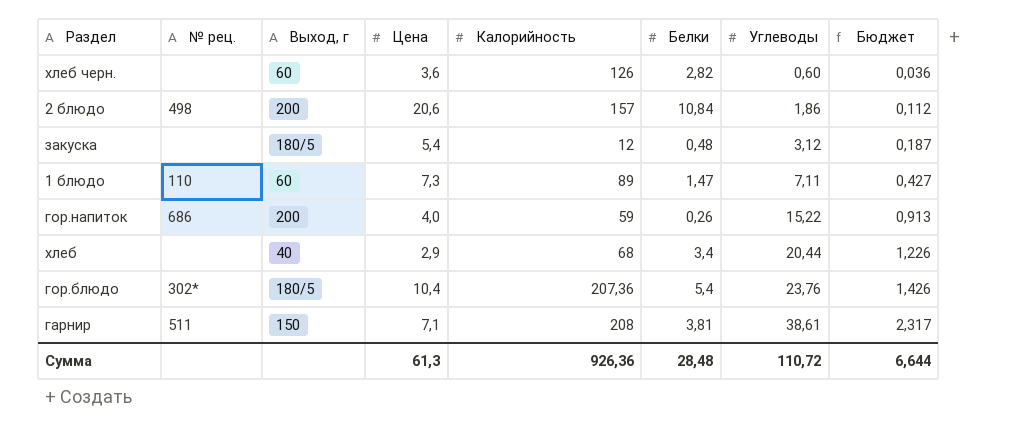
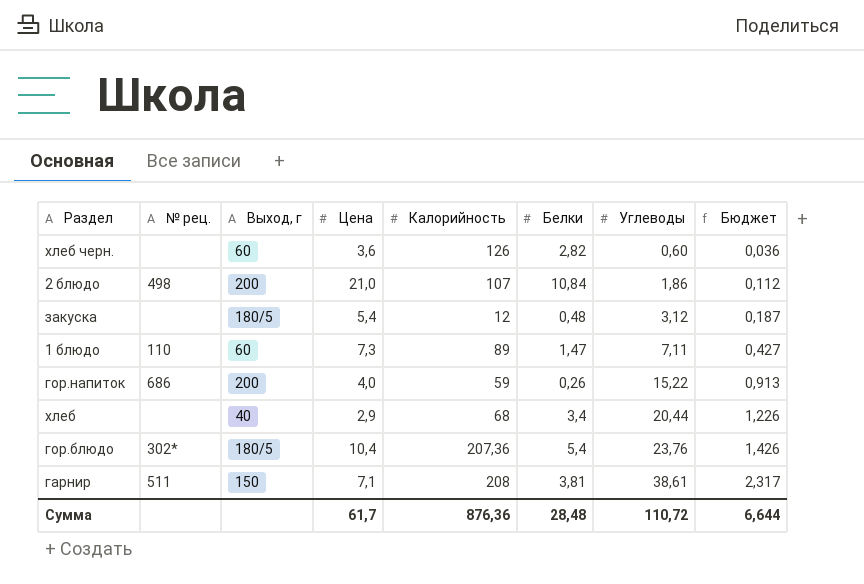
2 блюдо | Цена: 20,6 -> 21,0
2 блюдо | Калорийность: 157 -> 107
Сумма | Цена: 61,3 -> 61,7
Сумма | Калорийность: 926,36 -> 876,36

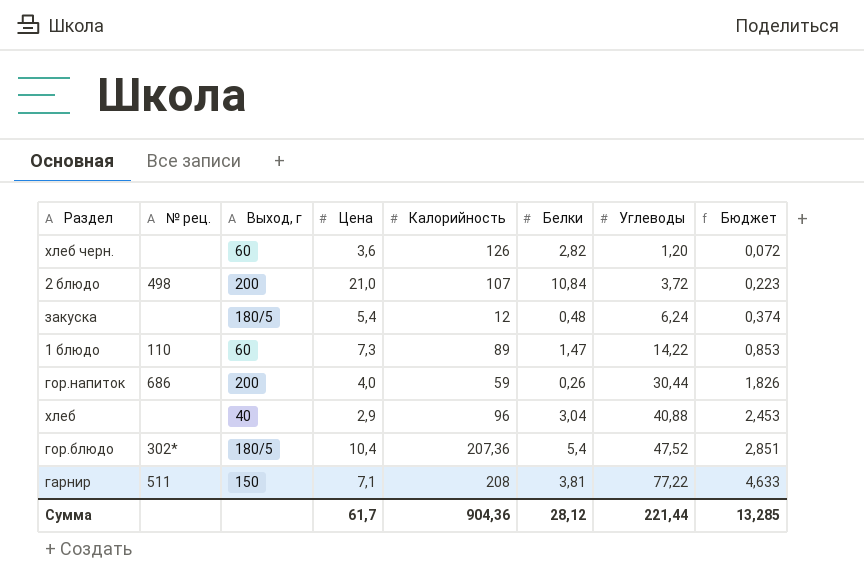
хлеб черн. | Углеводы: 0,60 -> 1,20
хлеб черн. | Бюджет: 0,036 -> 0,072
2 блюдо | Углеводы: 1,86 -> 3,72
2 блюдо | Бюджет: 0,112 -> 0,223
закуска | Углеводы: 3,12 -> 6,24
закуска | Бюджет: 0,187 -> 0,374
1 блюдо | Углеводы: 7,11 -> 14,22
1 блюдо | Бюджет: 0,427 -> 0,853
гор.напиток | Углеводы: 15,22 -> 30,44
гор.напиток | Бюджет: 0,913 -> 1,826
хлеб | Калорийность: 68 -> 96
хлеб | Белки: 3,4 -> 3,04
хлеб | Углеводы: 20,44 -> 40,88
хлеб | Бюджет: 1,226 -> 2,453
гор.блюдо | Углеводы: 23,76 -> 47,52
гор.блюдо | Бюджет: 1,426 -> 2,851
гарнир | Углеводы: 38,61 -> 77,22
гарнир | Бюджет: 2,317 -> 4,633
Сумма | Калорийность: 876,36 -> 904,36
Сумма | Белки: 28,48 -> 28,12
Сумма | Углеводы: 110,72 -> 221,44
Сумма | Бюджет: 6,644 -> 13,285

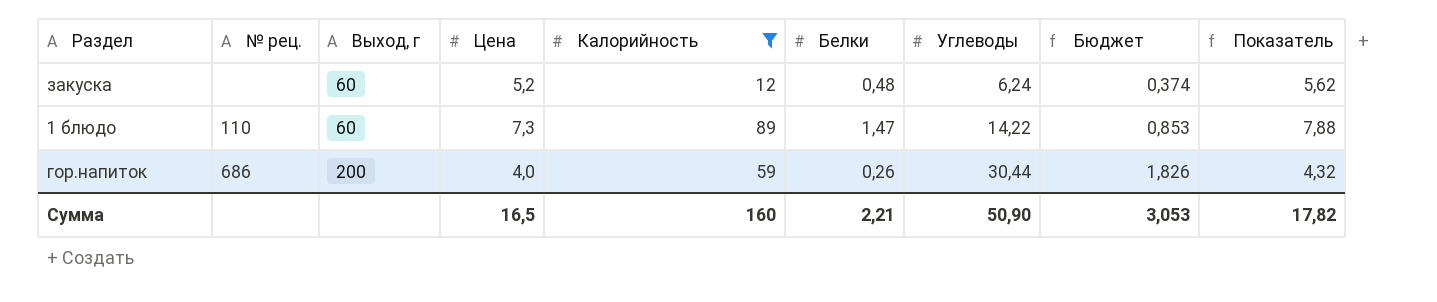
filter: none -> Калорийность <= 89
column Показатель | formula: none -> [Цена] * 1,08
закуска | Выход, г: 180/5 -> 60
закуска | Цена: 5,4 -> 5,2
Сумма | Цена: 61,7 -> 16,5
Сумма | Калорийность: 904,36 -> 160
Сумма | Белки: 28,12 -> 2,21
Сумма | Углеводы: 221,44 -> 50,90
Сумма | Бюджет: 13,285 -> 3,053

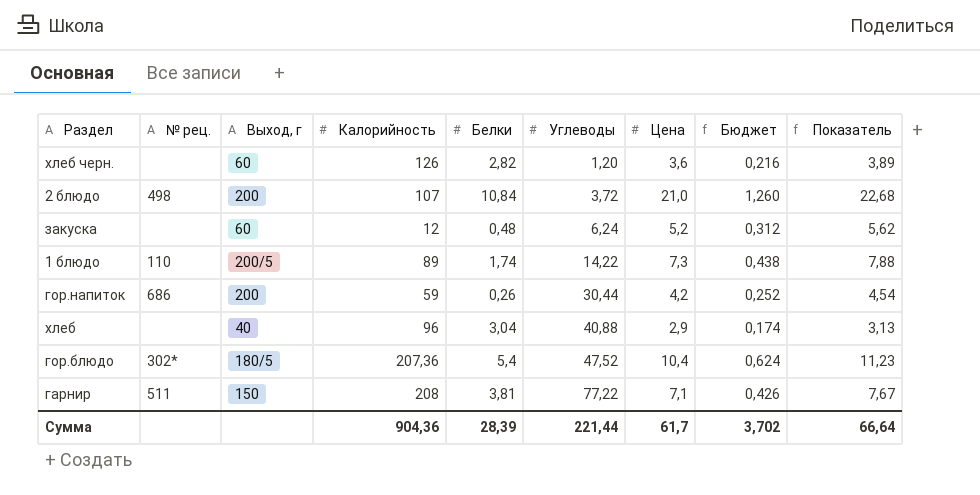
filter: Калорийность <= 89 -> none
column Цена | position: 4 -> 7
column Бюджет | formula: [Углеводы] * 0,06 -> [Цена] * 0,06
1 блюдо | Выход, г: 60 -> 200/5
1 блюдо | Белки: 1,47 -> 1,74
гор.напиток | Цена: 4,0 -> 4,2
гор.напиток | Показатель: 4,32 -> 4,54
Сумма | Калорийность: 160 -> 904,36
Сумма | Белки: 2,21 -> 28,39
Сумма | Углеводы: 50,90 -> 221,44
Сумма | Цена: 16,5 -> 61,7
Сумма | Бюджет: 3,053 -> 3,702
Сумма | Показатель: 17,82 -> 66,64

